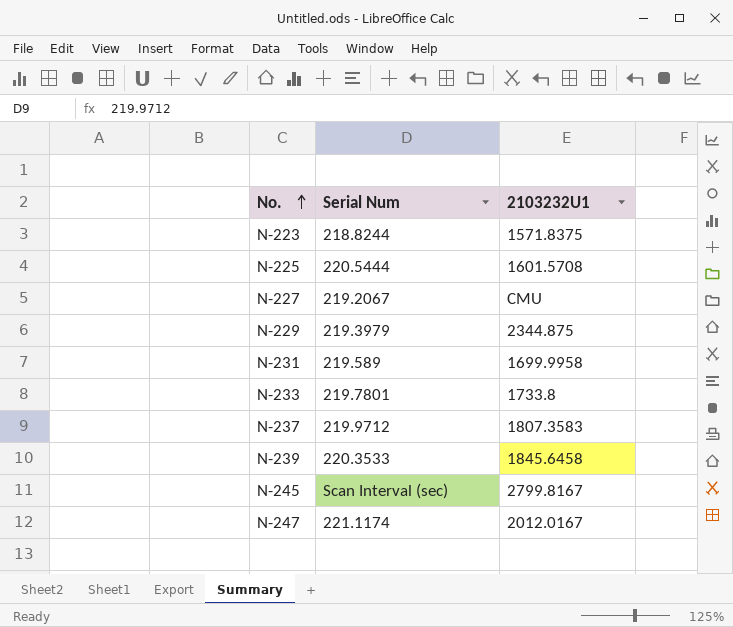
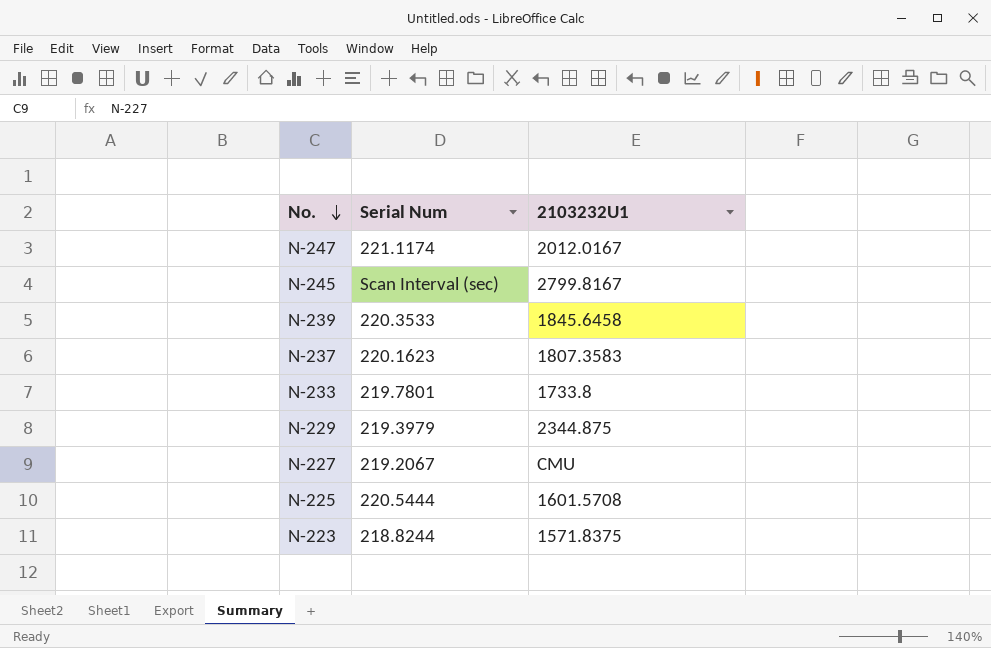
row order: No. ascending -> No. descending
row N-231: 219.589 | 1699.9958 -> none
N-237 | Serial Num: 219.9712 -> 220.1623

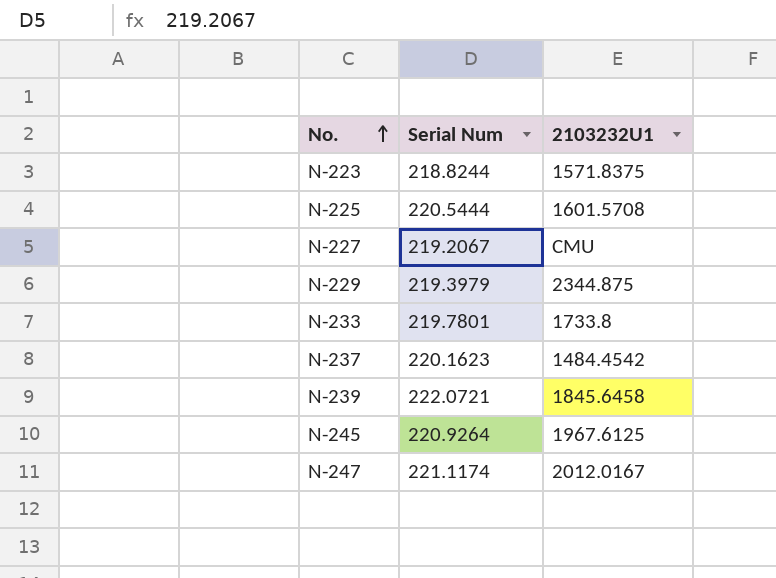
row order: No. descending -> No. ascending
N-237 | 2103232U1: 1807.3583 -> 1484.4542
N-239 | Serial Num: 220.3533 -> 222.0721
N-245 | Serial Num: Scan Interval (sec) -> 220.9264
N-245 | 2103232U1: 2799.8167 -> 1967.6125

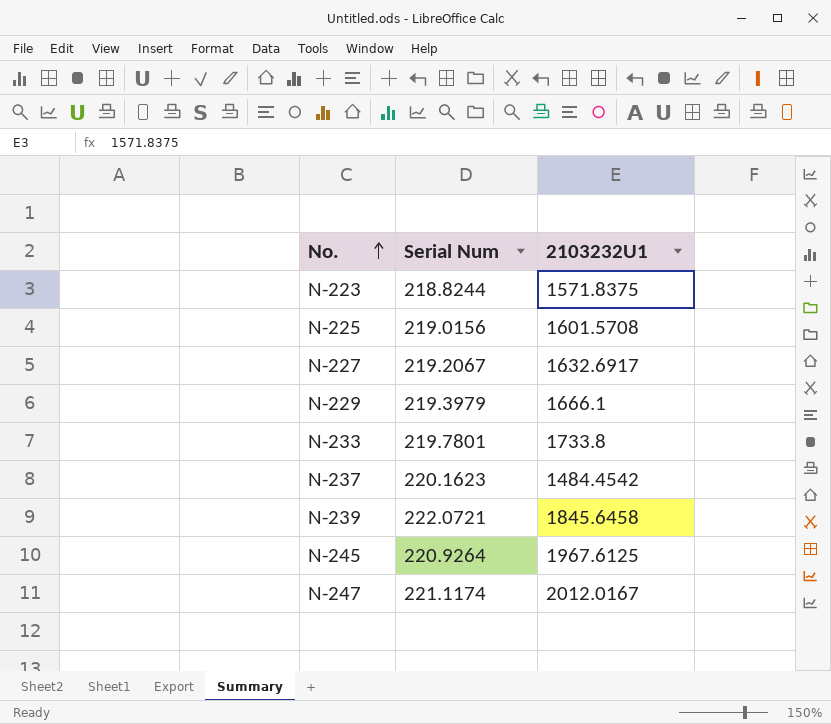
N-225 | Serial Num: 220.5444 -> 219.0156
N-227 | 2103232U1: CMU -> 1632.6917
N-229 | 2103232U1: 2344.875 -> 1666.1

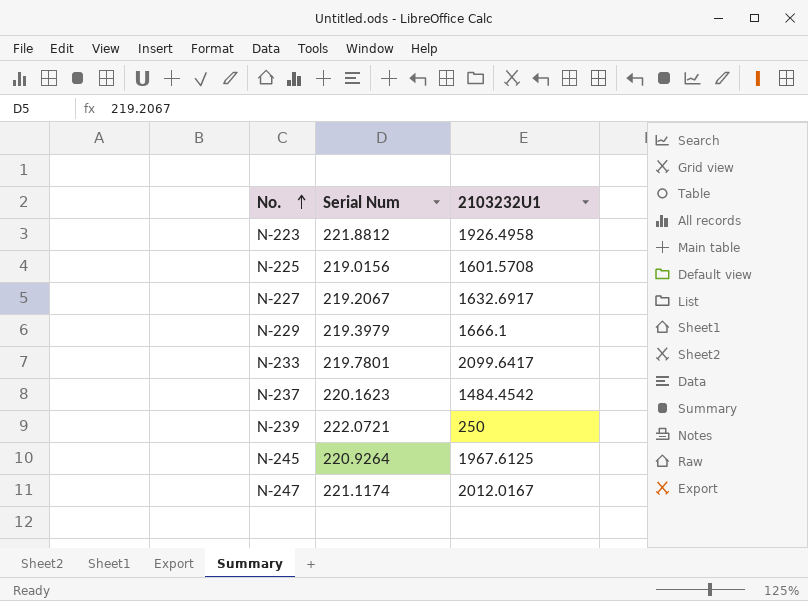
N-223 | Serial Num: 218.8244 -> 221.8812
N-223 | 2103232U1: 1571.8375 -> 1926.4958
N-233 | 2103232U1: 1733.8 -> 2099.6417
N-239 | 2103232U1: 1845.6458 -> 250

